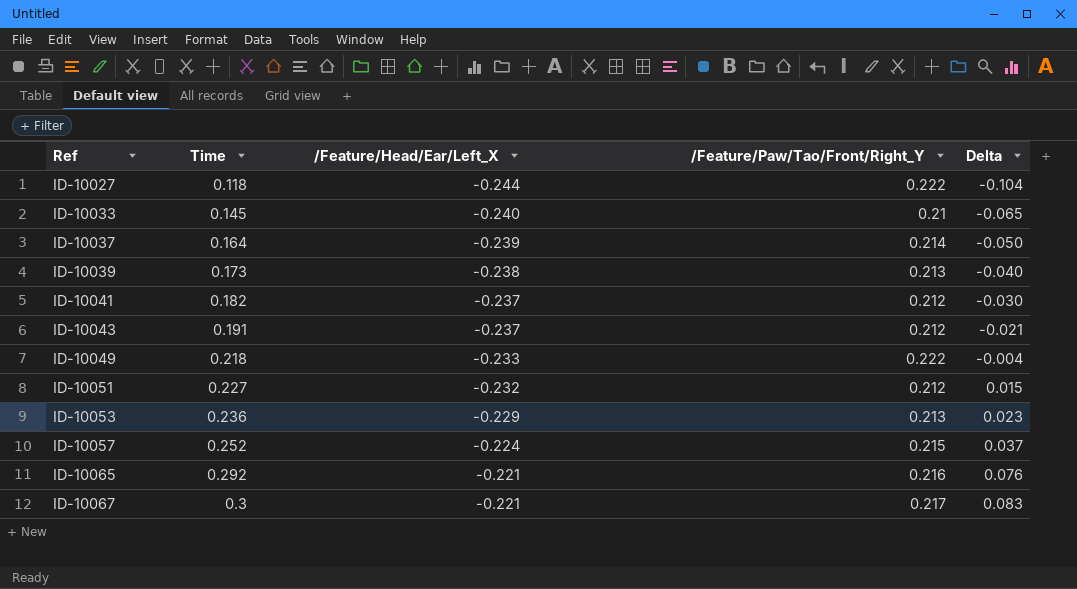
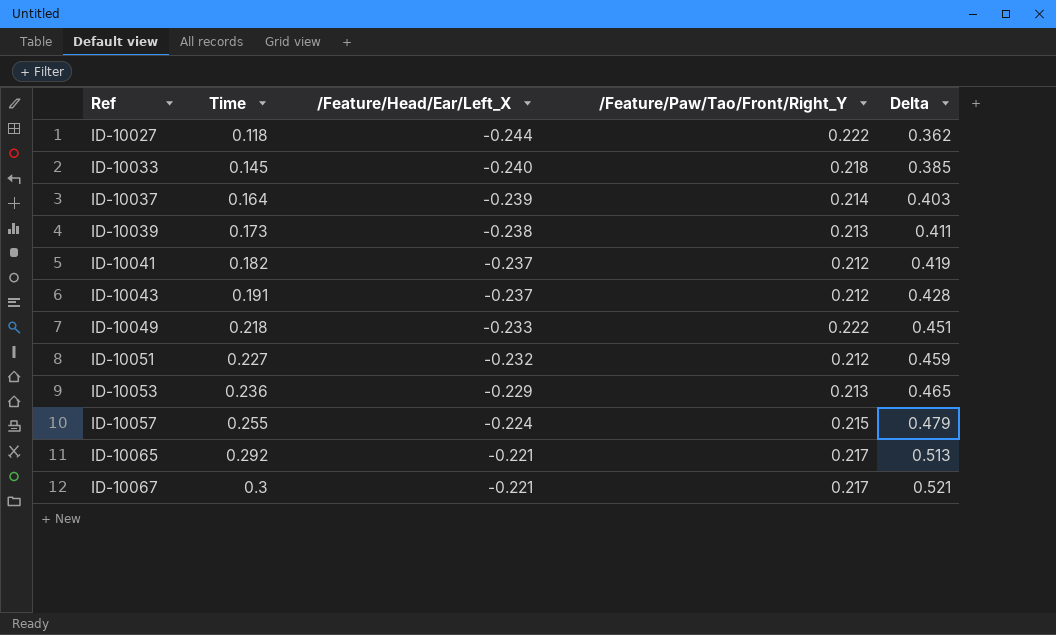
column Delta | formula: [Time] - [/Feature/Paw/Tao/Front/Right_Y] -> [Time] - [/Feature/Head/Ear/Left_X]
ID-10033 | /Feature/Paw/Tao/Front/Right_Y: 0.21 -> 0.218
ID-10057 | Time: 0.252 -> 0.255
ID-10065 | /Feature/Paw/Tao/Front/Right_Y: 0.216 -> 0.217

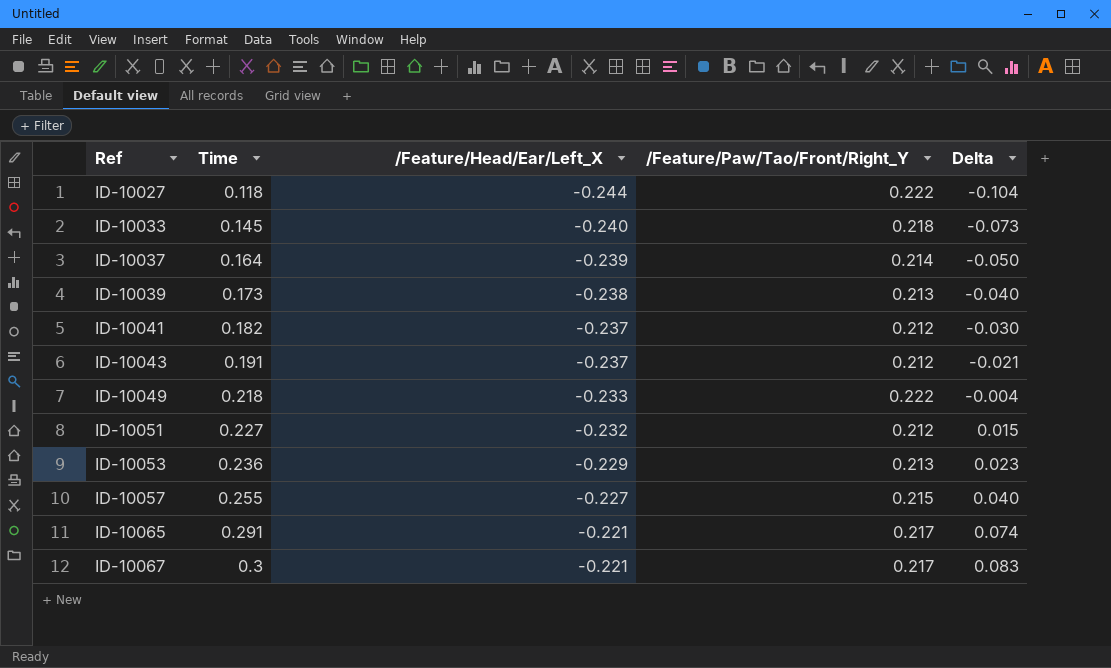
column Delta | formula: [Time] - [/Feature/Head/Ear/Left_X] -> [Time] - [/Feature/Paw/Tao/Front/Right_Y]
ID-10057 | /Feature/Head/Ear/Left_X: -0.224 -> -0.227
ID-10065 | Time: 0.292 -> 0.291

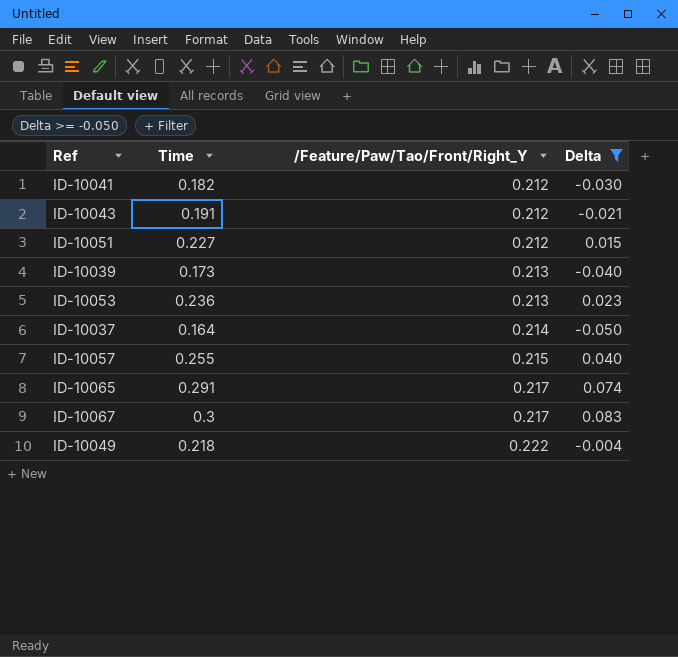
filter: none -> Delta >= -0.050
row order: Ref ascending -> /Feature/Paw/Tao/Front/Right_Y ascending
column /Feature/Head/Ear/Left_X | position: 3 -> none

